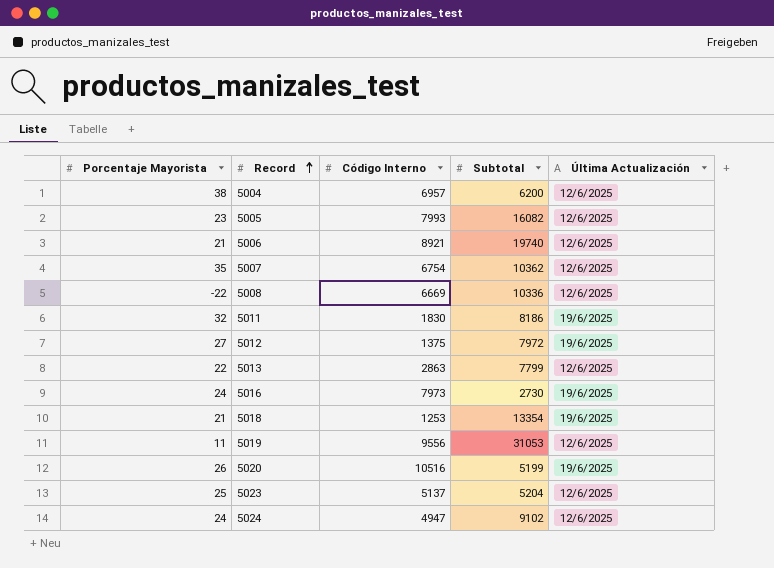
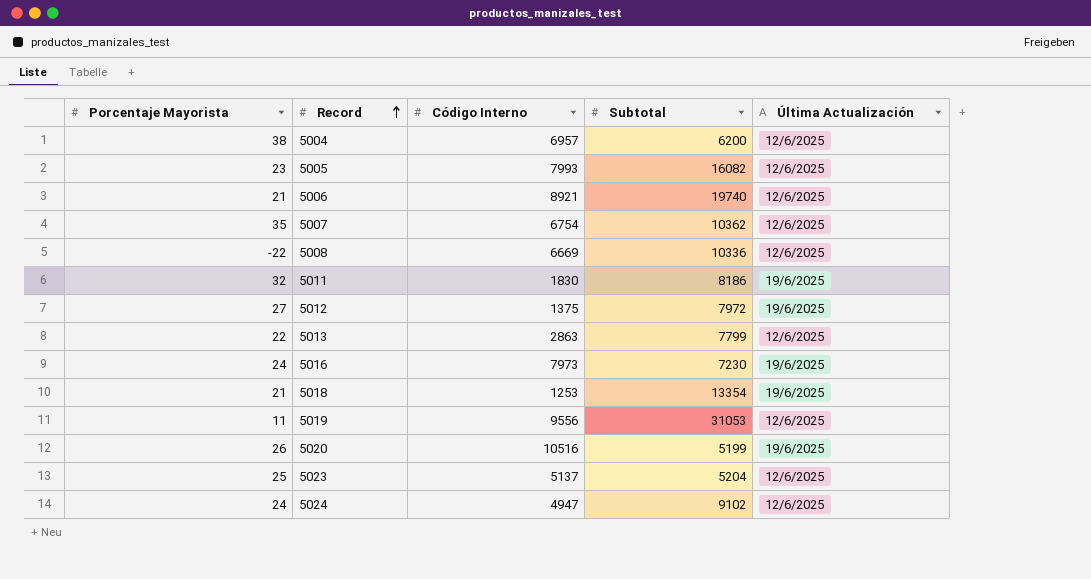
5016 | Subtotal: 2730 -> 7230

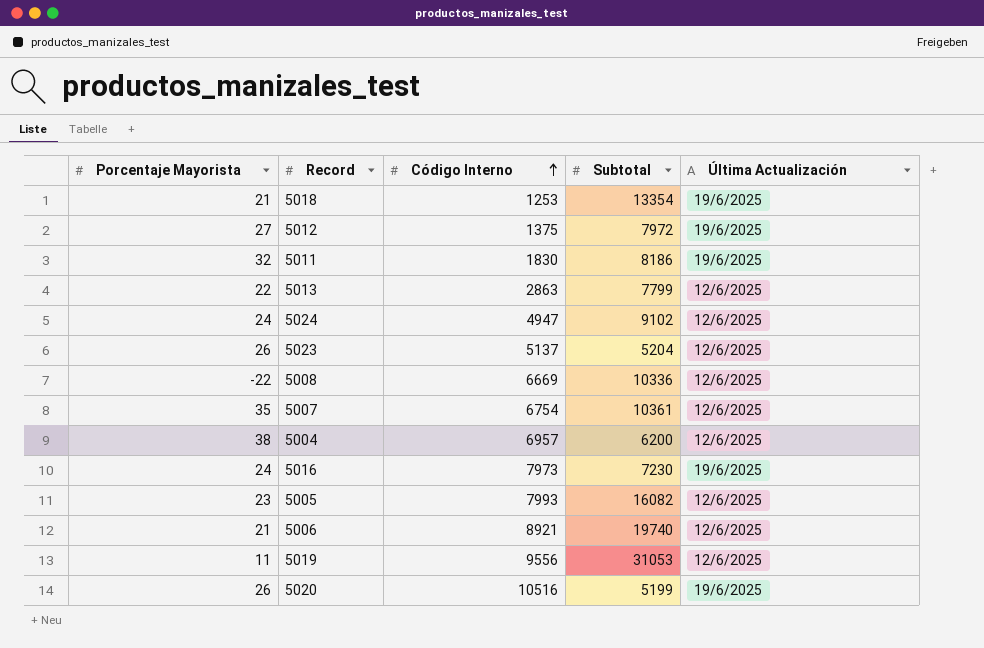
row order: Record ascending -> Código Interno ascending
5023 | Porcentaje Mayorista: 25 -> 26
5007 | Subtotal: 10362 -> 10361

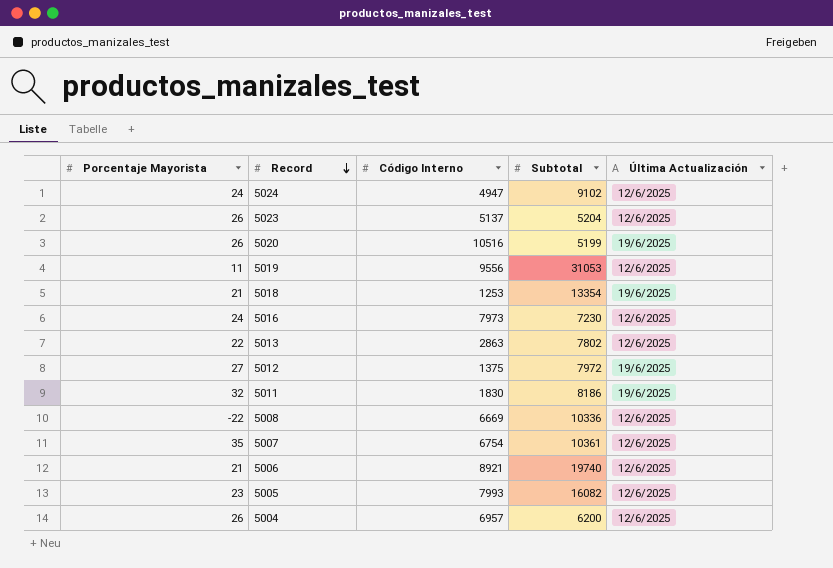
row order: Código Interno ascending -> Record descending
5016 | Última Actualización: 19/6/2025 -> 12/6/2025
5013 | Subtotal: 7799 -> 7802
5004 | Porcentaje Mayorista: 38 -> 26

